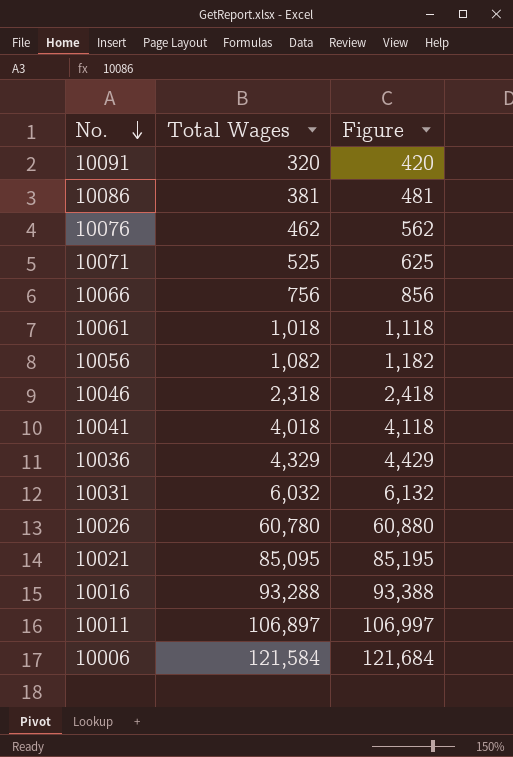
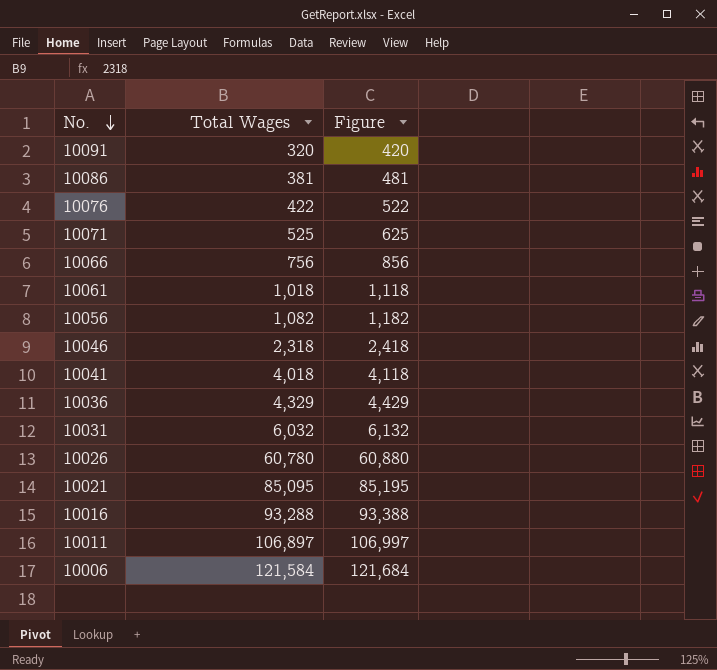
10076 | Total Wages: 462 -> 422
10076 | Figure: 562 -> 522

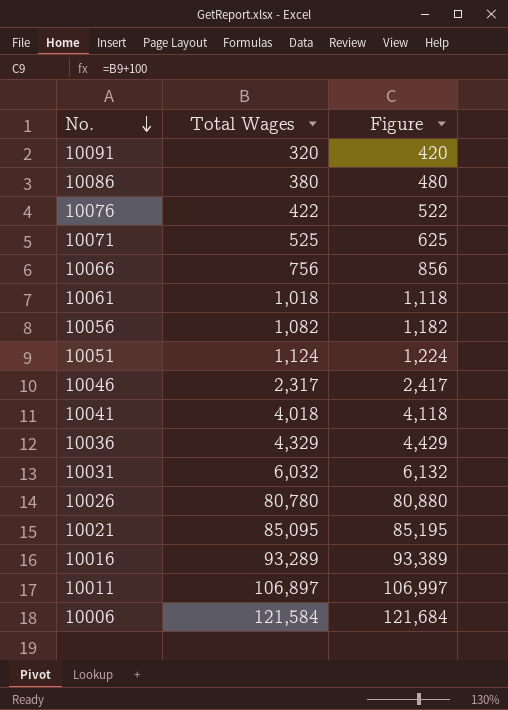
10086 | Total Wages: 381 -> 380
10086 | Figure: 481 -> 480
row 10051: none -> 1,124 | 1,224
10046 | Total Wages: 2,318 -> 2,317
10046 | Figure: 2,418 -> 2,417
10026 | Total Wages: 60,780 -> 80,780
10026 | Figure: 60,880 -> 80,880
10016 | Total Wages: 93,288 -> 93,289
10016 | Figure: 93,388 -> 93,389

